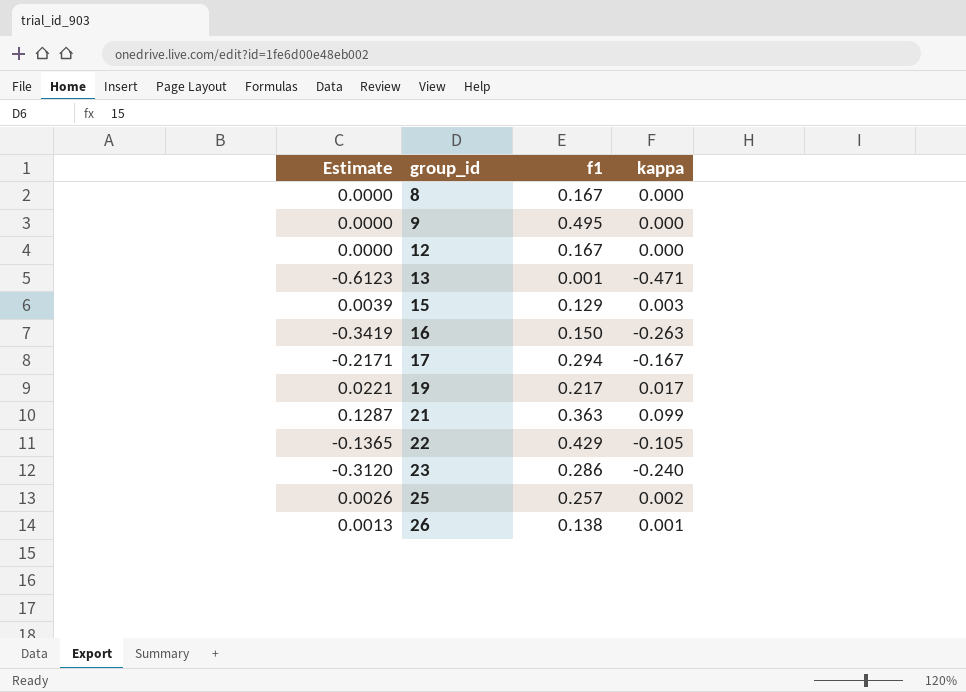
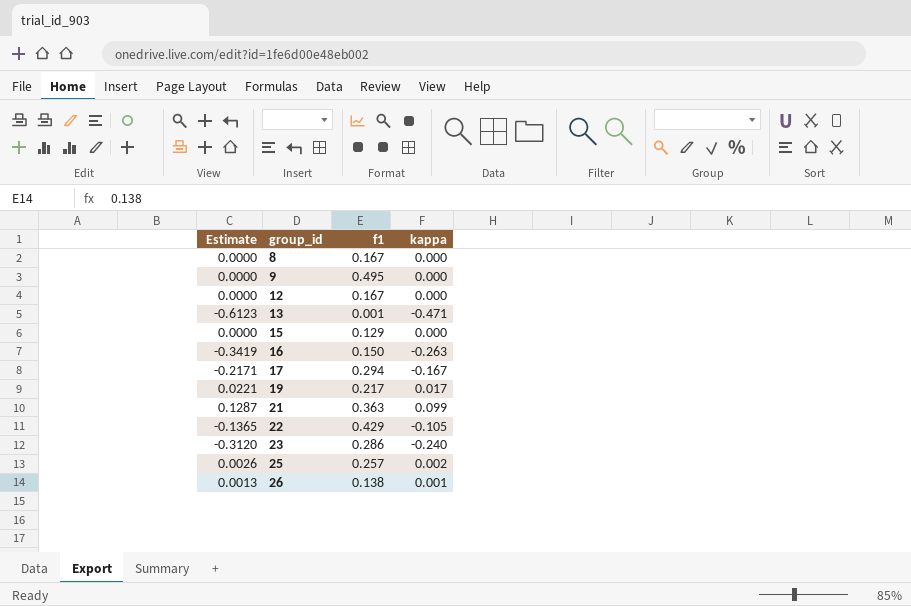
15 | Estimate: 0.0039 -> 0.0000
15 | kappa: 0.003 -> 0.000

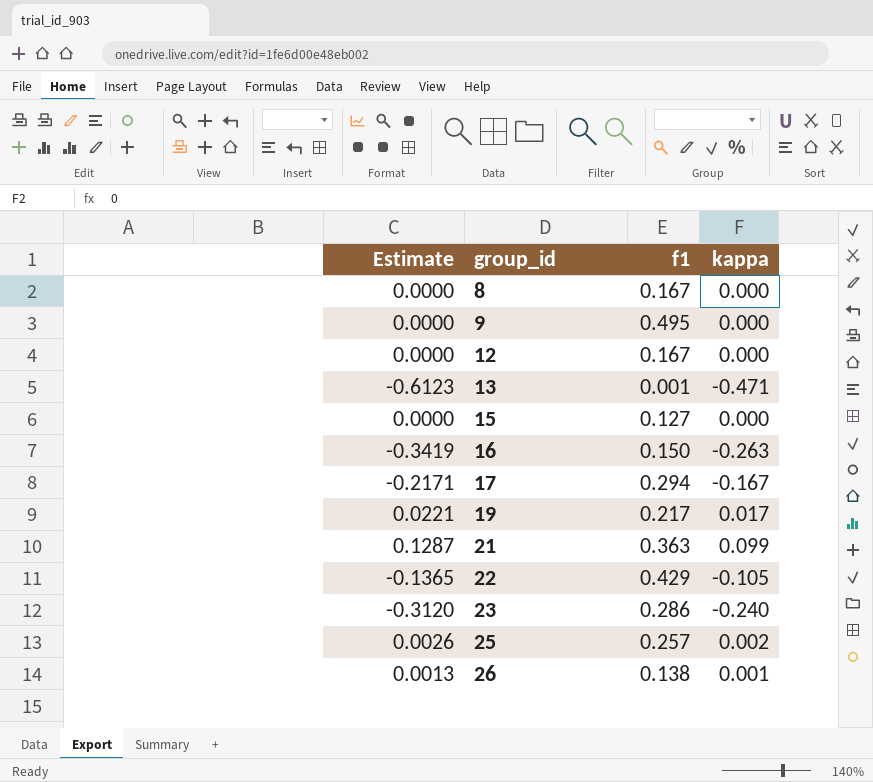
15 | f1: 0.129 -> 0.127

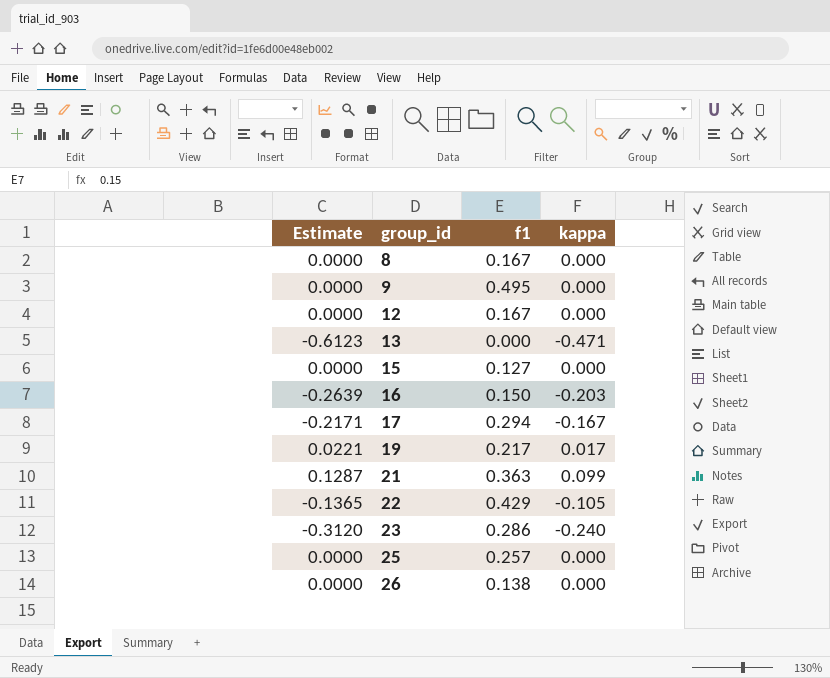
13 | f1: 0.001 -> 0.000
16 | Estimate: -0.3419 -> -0.2639
16 | kappa: -0.263 -> -0.203
25 | Estimate: 0.0026 -> 0.0000
25 | kappa: 0.002 -> 0.000
26 | Estimate: 0.0013 -> 0.0000
26 | kappa: 0.001 -> 0.000

